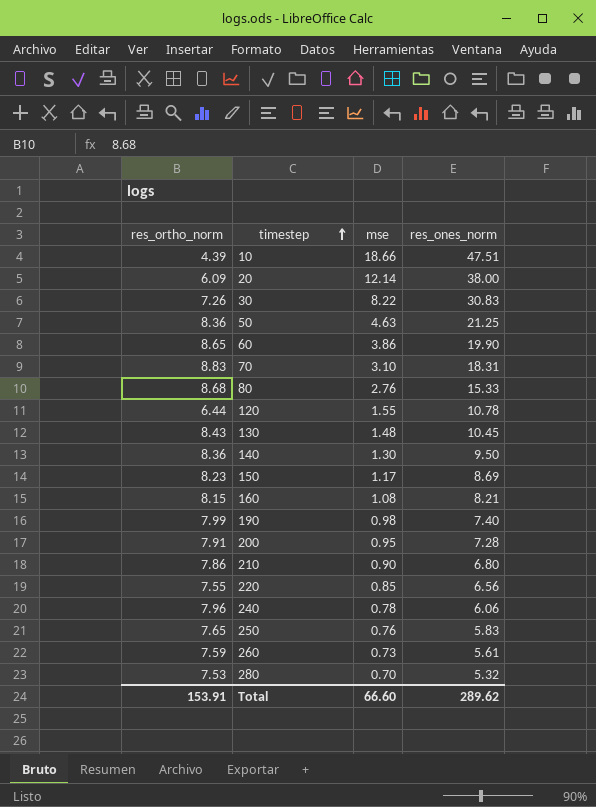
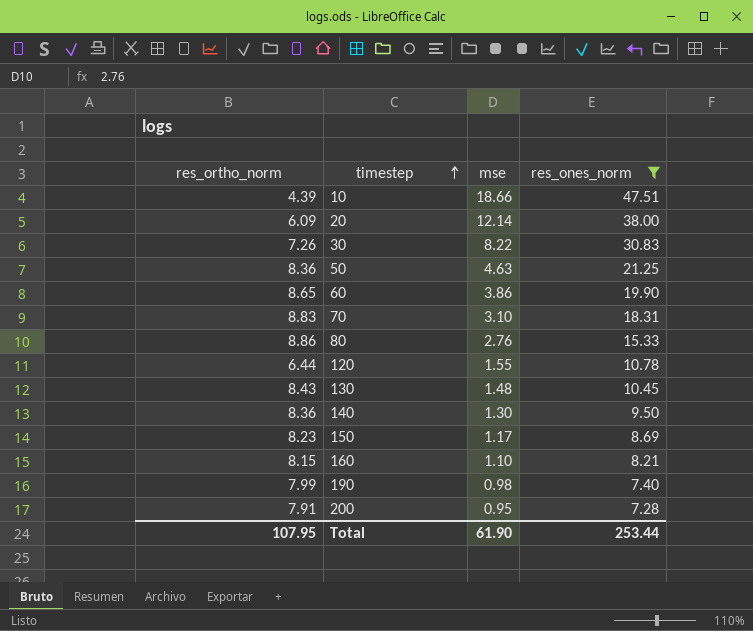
filter: none -> res_ones_norm >= 7.28
80 | res_ortho_norm: 8.68 -> 8.86
160 | mse: 1.08 -> 1.10
Total | res_ortho_norm: 153.91 -> 107.95
Total | mse: 66.60 -> 61.90
Total | res_ones_norm: 289.62 -> 253.44

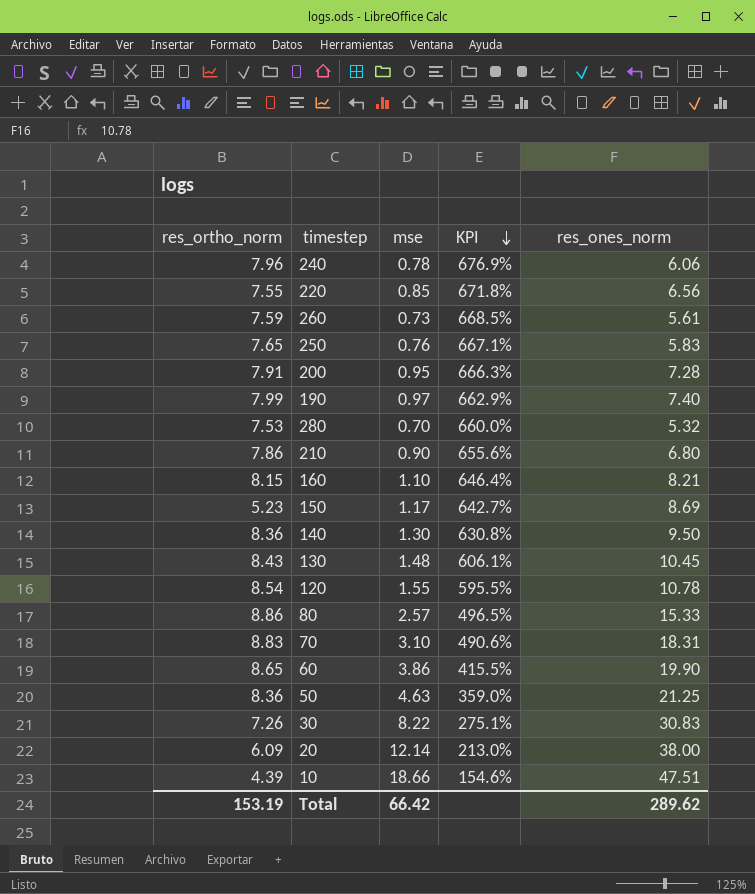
filter: res_ones_norm >= 7.28 -> none
row order: timestep ascending -> KPI descending
column KPI | formula: none -> ([res_ones_norm] - [mse]) / [mse]
190 | mse: 0.98 -> 0.97
150 | res_ortho_norm: 8.23 -> 5.23
120 | res_ortho_norm: 6.44 -> 8.54
80 | mse: 2.76 -> 2.57
Total | res_ortho_norm: 107.95 -> 153.19
Total | mse: 61.90 -> 66.42
Total | res_ones_norm: 253.44 -> 289.62

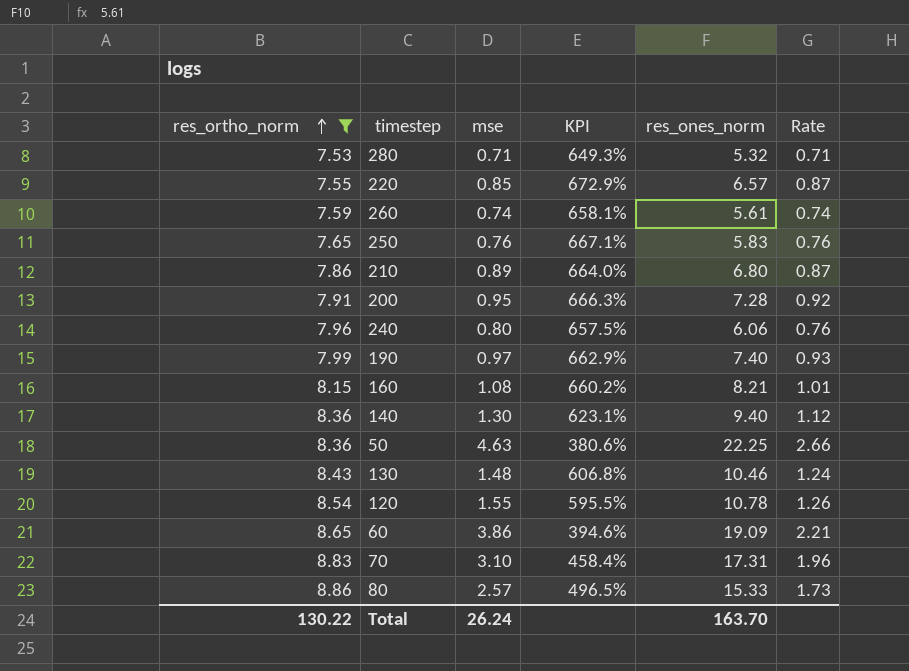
filter: none -> res_ortho_norm >= 7.53
row order: KPI descending -> res_ortho_norm ascending
column Rate | formula: none -> [res_ones_norm] / [res_ortho_norm]
280 | mse: 0.70 -> 0.71
280 | KPI: 660.0% -> 649.3%
220 | KPI: 671.8% -> 672.9%
220 | res_ones_norm: 6.56 -> 6.57
260 | mse: 0.73 -> 0.74
260 | KPI: 668.5% -> 658.1%
210 | mse: 0.90 -> 0.89
210 | KPI: 655.6% -> 664.0%
240 | mse: 0.78 -> 0.80
240 | KPI: 676.9% -> 657.5%
160 | mse: 1.10 -> 1.08
160 | KPI: 646.4% -> 660.2%
140 | KPI: 630.8% -> 623.1%
140 | res_ones_norm: 9.50 -> 9.40
50 | KPI: 359.0% -> 380.6%
50 | res_ones_norm: 21.25 -> 22.25
130 | KPI: 606.1% -> 606.8%
130 | res_ones_norm: 10.45 -> 10.46
60 | KPI: 415.5% -> 394.6%
60 | res_ones_norm: 19.90 -> 19.09
70 | KPI: 490.6% -> 458.4%
70 | res_ones_norm: 18.31 -> 17.31
Total | res_ortho_norm: 153.19 -> 130.22
Total | mse: 66.42 -> 26.24
Total | res_ones_norm: 289.62 -> 163.70

